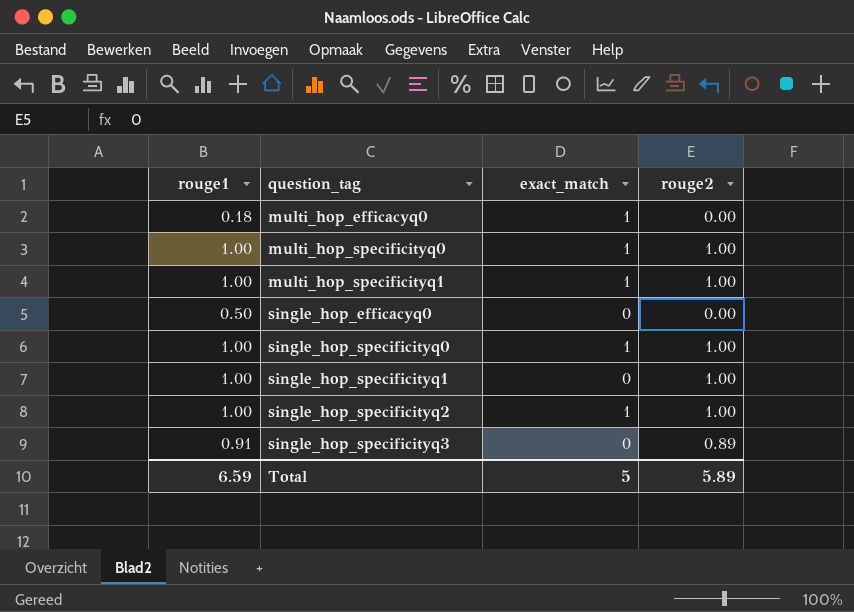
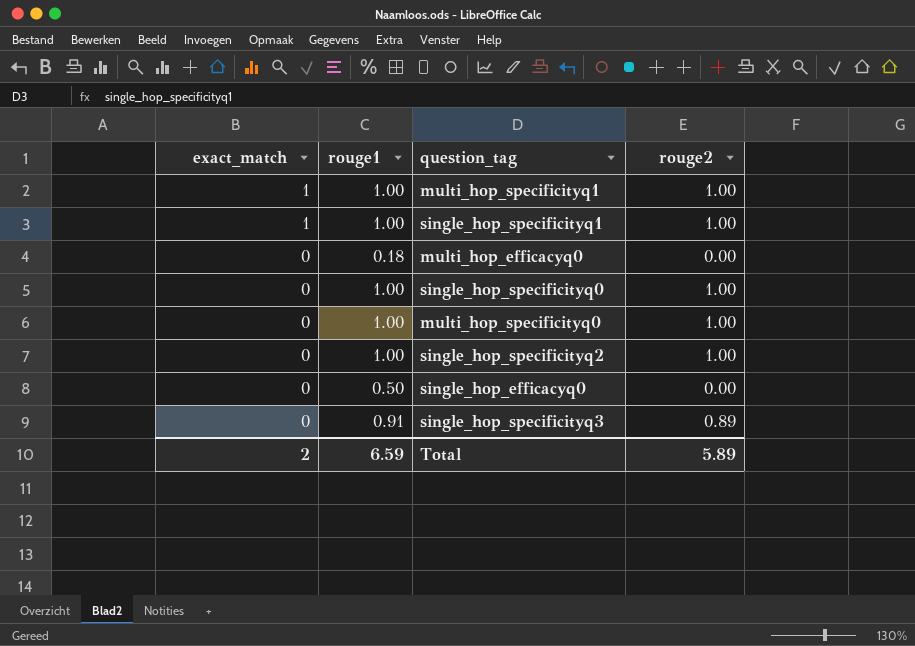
row order: question_tag ascending -> exact_match descending
column exact_match | position: 3 -> 1
single_hop_specificityq1 | exact_match: 0 -> 1
multi_hop_efficacyq0 | exact_match: 1 -> 0
single_hop_specificityq0 | exact_match: 1 -> 0
multi_hop_specificityq0 | exact_match: 1 -> 0
single_hop_specificityq2 | exact_match: 1 -> 0
Total | exact_match: 5 -> 2

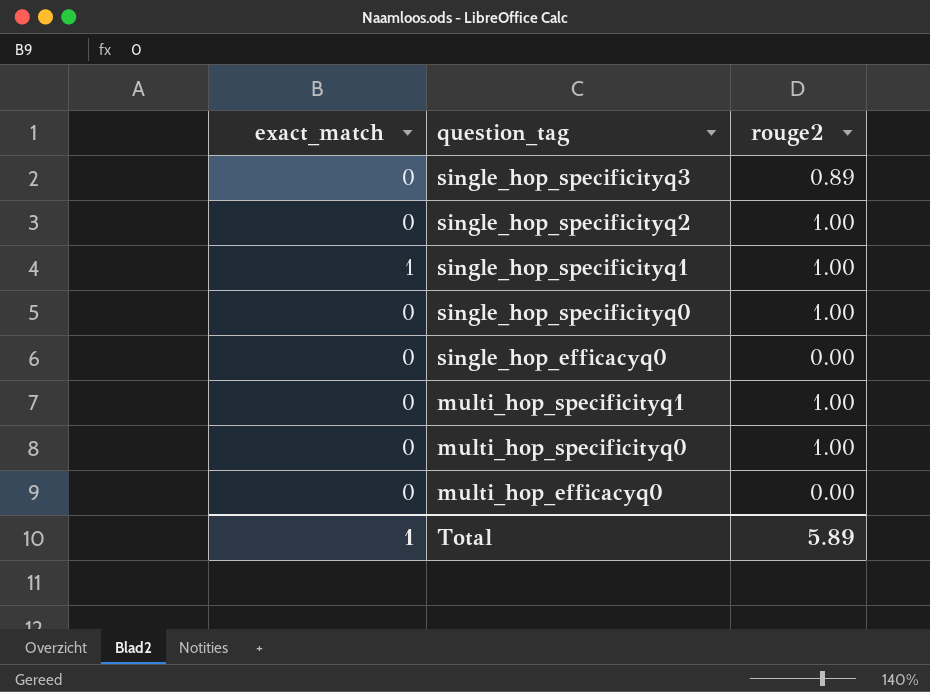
row order: exact_match descending -> question_tag descending
column rouge1 | position: 2 -> none
multi_hop_specificityq1 | exact_match: 1 -> 0
Total | exact_match: 2 -> 1

